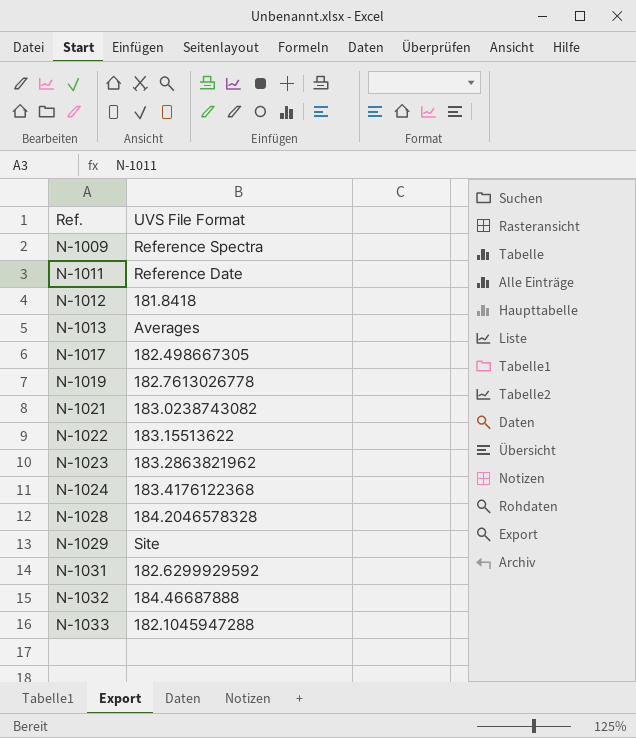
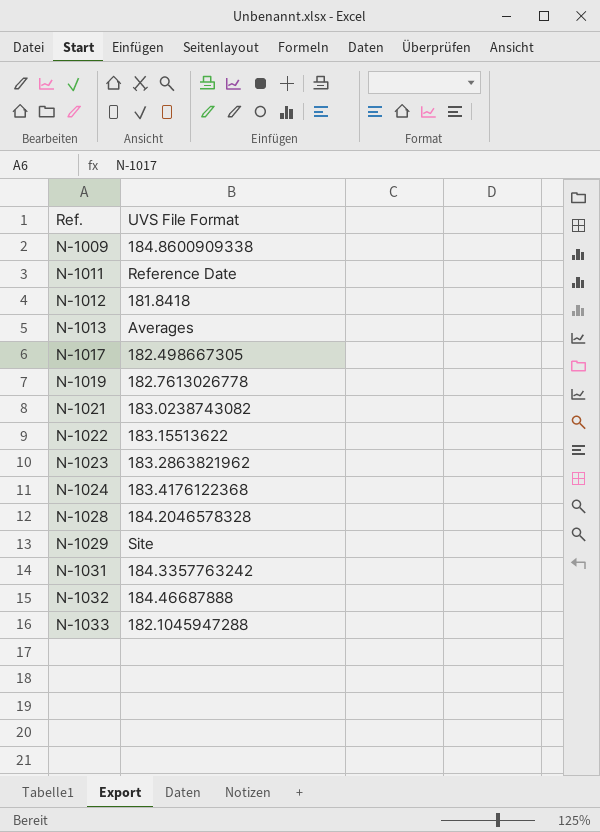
N-1009 | UVS File Format: Reference Spectra -> 184.8600909338
N-1031 | UVS File Format: 182.6299929592 -> 184.3357763242

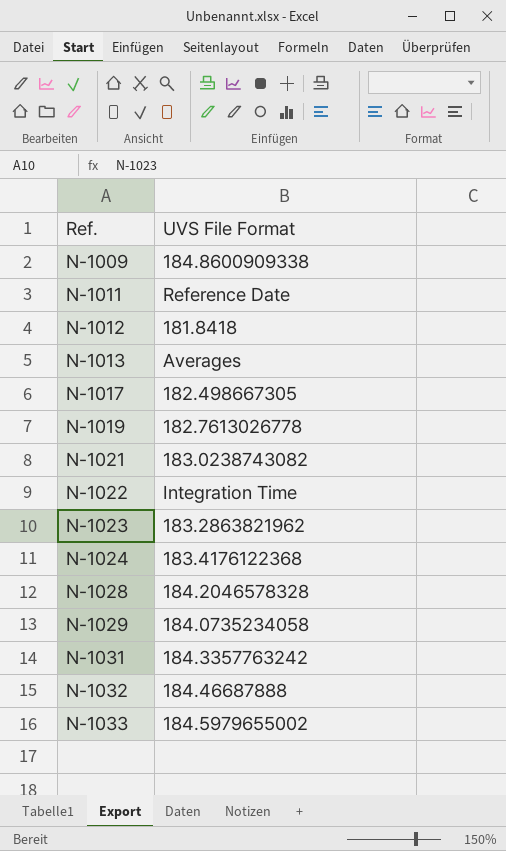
N-1022 | UVS File Format: 183.15513622 -> Integration Time
N-1029 | UVS File Format: Site -> 184.0735234058
N-1033 | UVS File Format: 182.1045947288 -> 184.5979655002

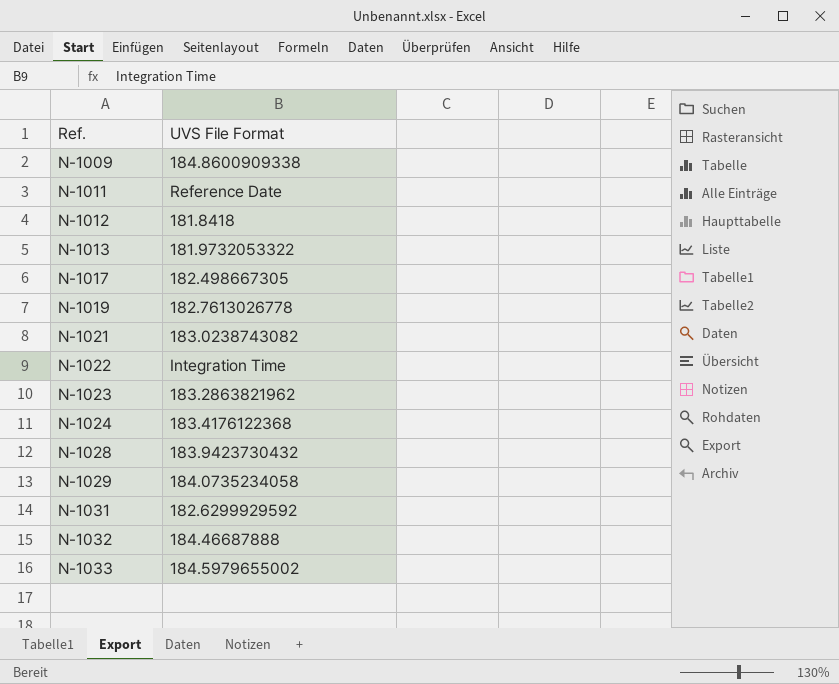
N-1013 | UVS File Format: Averages -> 181.9732053322
N-1028 | UVS File Format: 184.2046578328 -> 183.9423730432
N-1031 | UVS File Format: 184.3357763242 -> 182.6299929592

